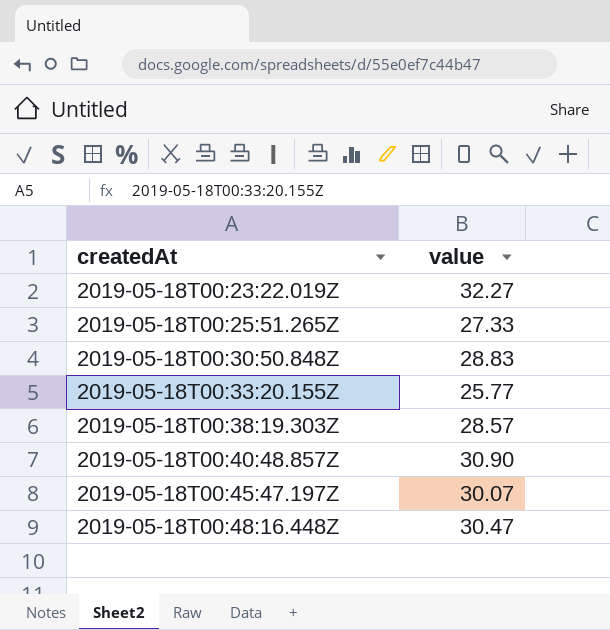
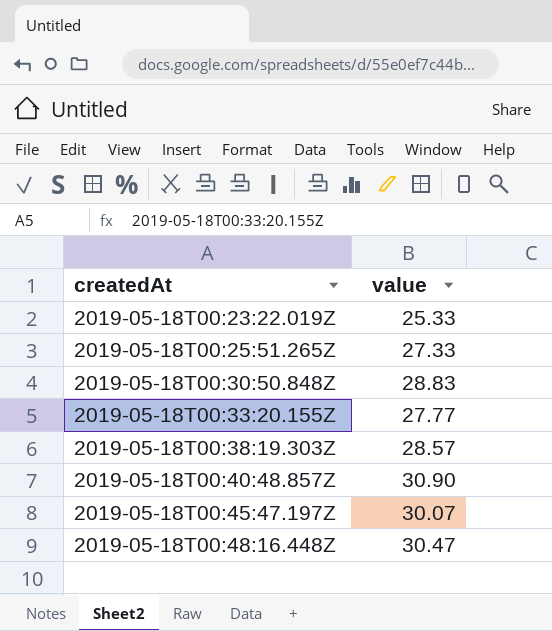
2019-05-18T00:23:22.019Z | value: 32.27 -> 25.33
2019-05-18T00:33:20.155Z | value: 25.77 -> 27.77

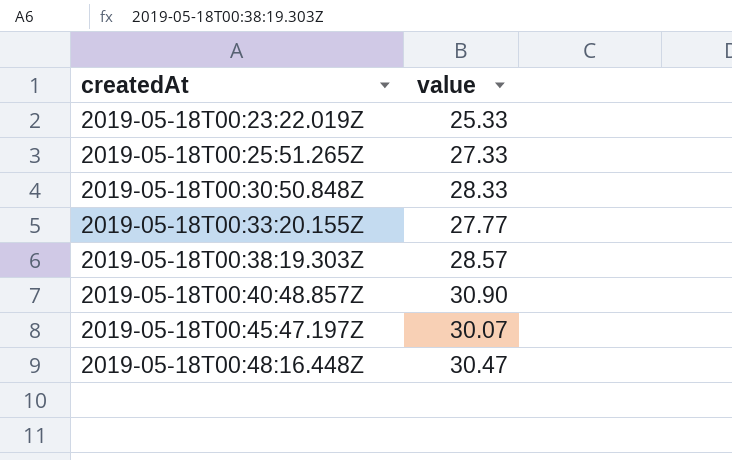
2019-05-18T00:30:50.848Z | value: 28.83 -> 28.33

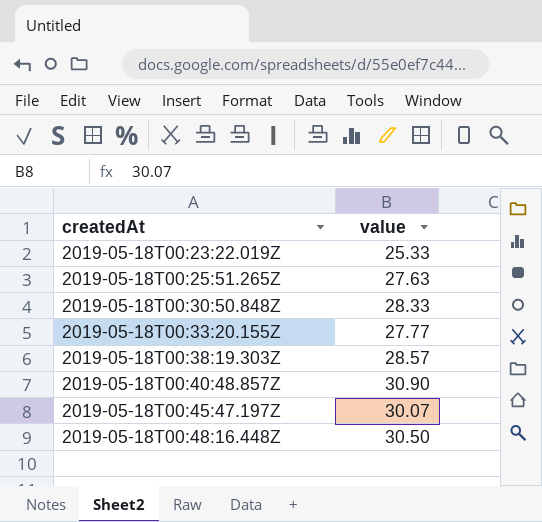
2019-05-18T00:25:51.265Z | value: 27.33 -> 27.63
2019-05-18T00:48:16.448Z | value: 30.47 -> 30.50

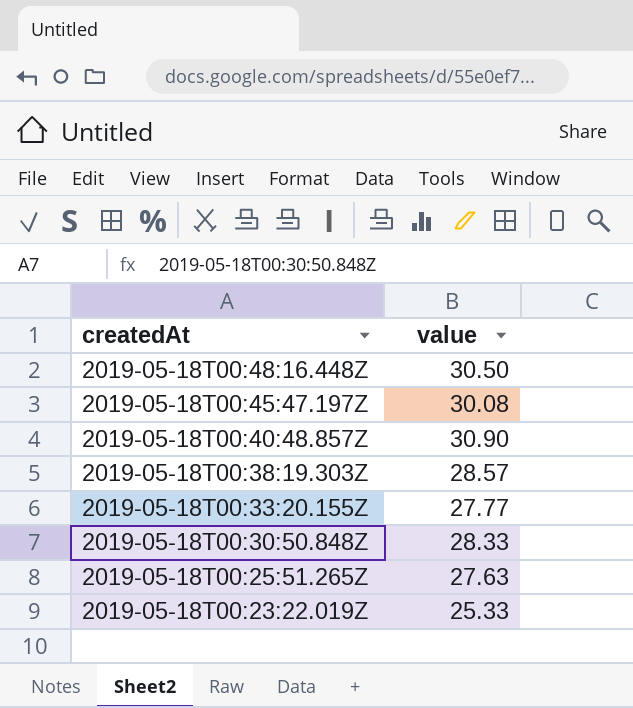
row order: createdAt ascending -> createdAt descending
2019-05-18T00:45:47.197Z | value: 30.07 -> 30.08

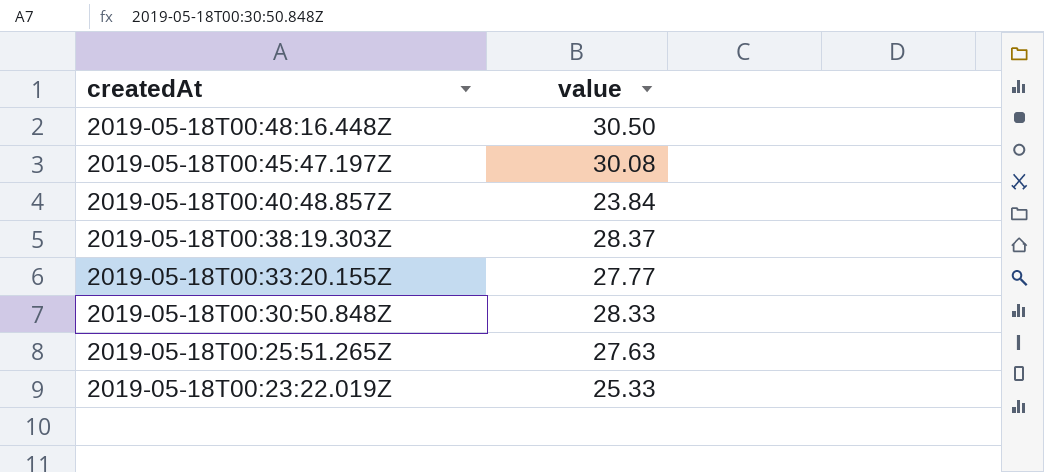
2019-05-18T00:40:48.857Z | value: 30.90 -> 23.84
2019-05-18T00:38:19.303Z | value: 28.57 -> 28.37

